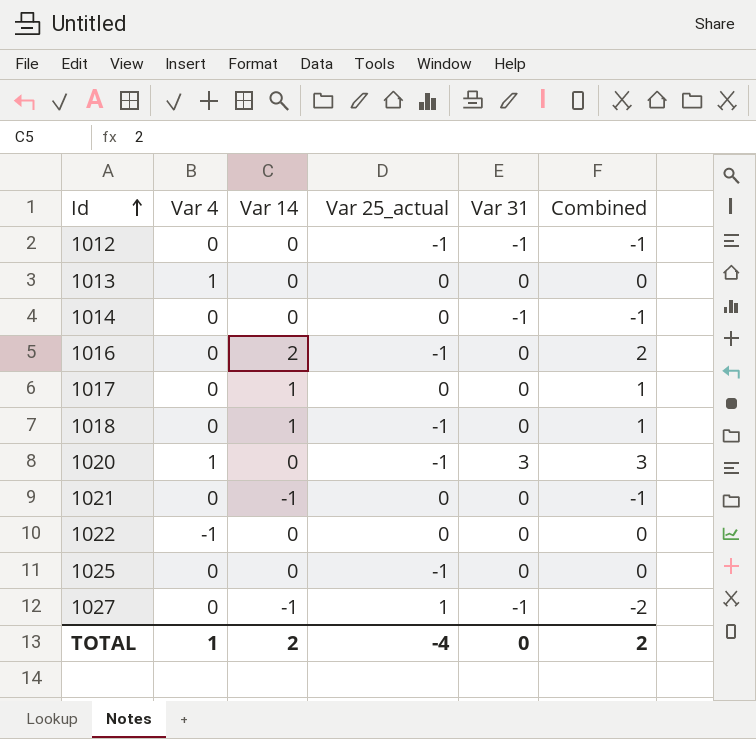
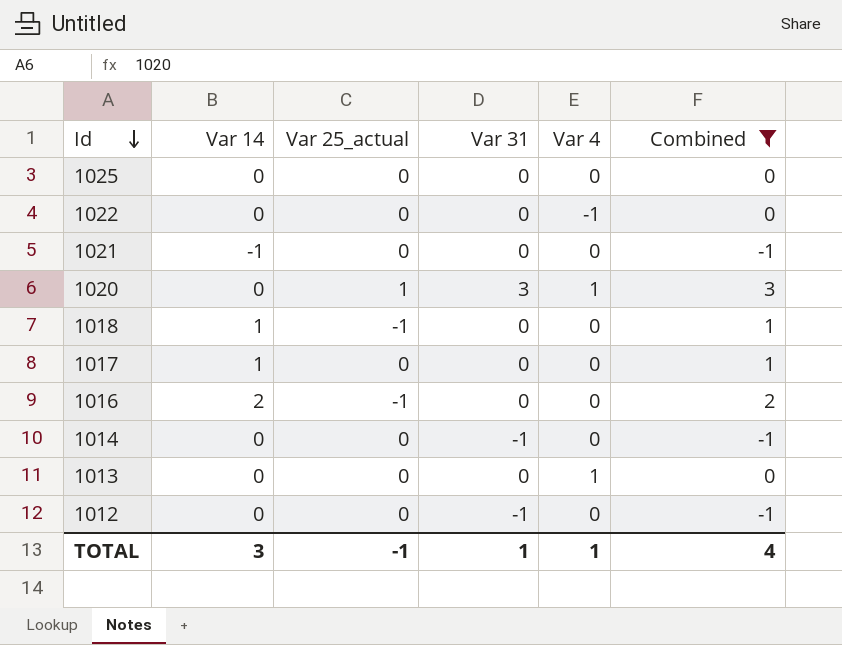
filter: none -> Combined != -2
row order: Id ascending -> Id descending
column Var 4 | position: 2 -> 5
1025 | Var 25_actual: -1 -> 0
1020 | Var 25_actual: -1 -> 1
1012 | Var 25_actual: -1 -> 0
TOTAL | Var 14: 2 -> 3
TOTAL | Var 25_actual: -4 -> -1
TOTAL | Var 31: 0 -> 1
TOTAL | Combined: 2 -> 4

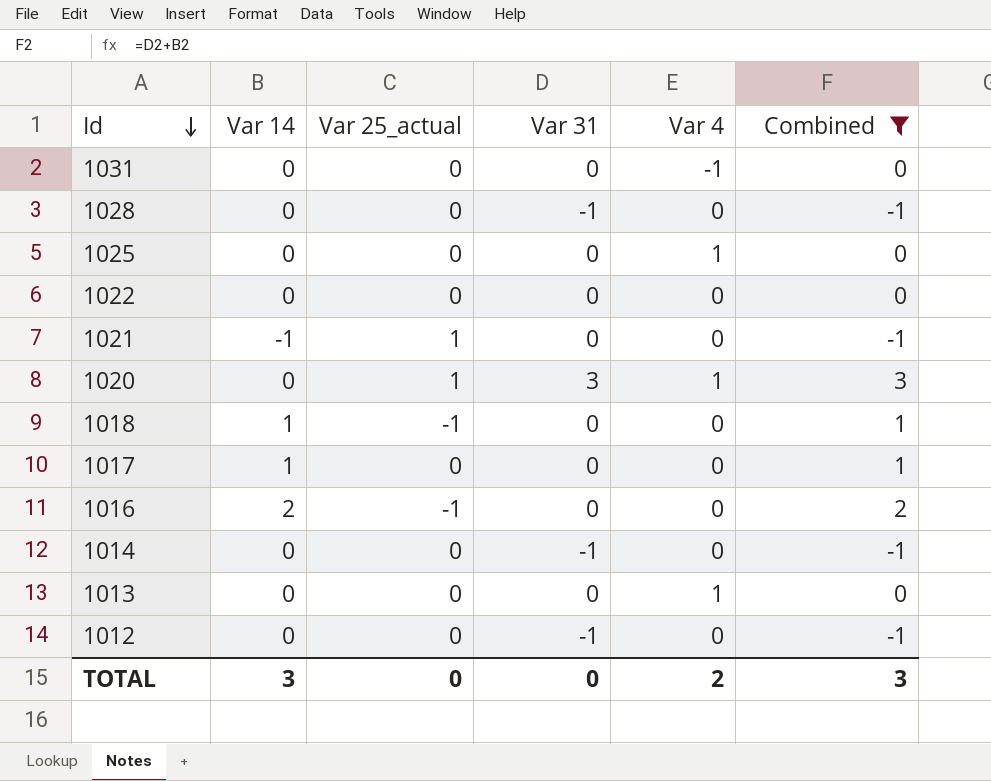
row 1031: none -> 0 | 0 | 0 | -1 | 0
row 1028: none -> 0 | 0 | -1 | 0 | -1
1025 | Var 4: 0 -> 1
1022 | Var 4: -1 -> 0
1021 | Var 25_actual: 0 -> 1
TOTAL | Var 25_actual: -1 -> 0
TOTAL | Var 31: 1 -> 0
TOTAL | Var 4: 1 -> 2
TOTAL | Combined: 4 -> 3

